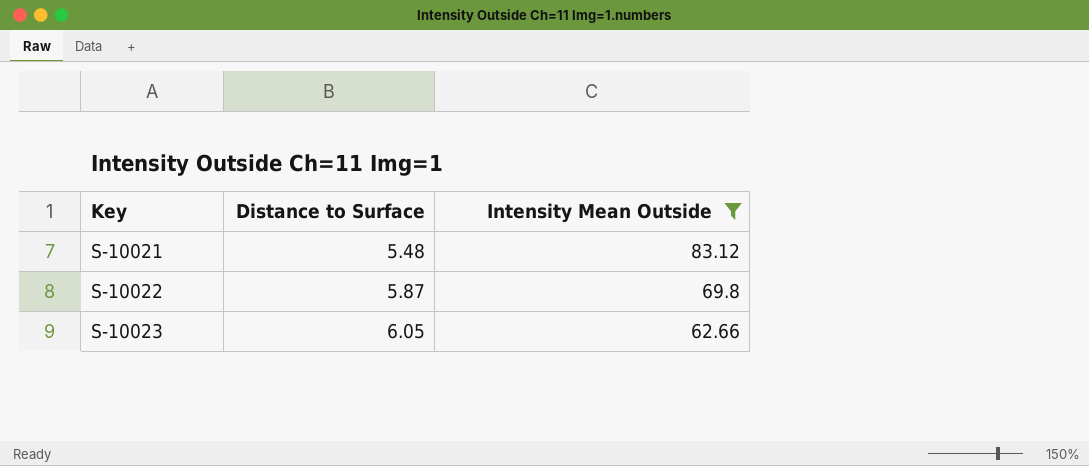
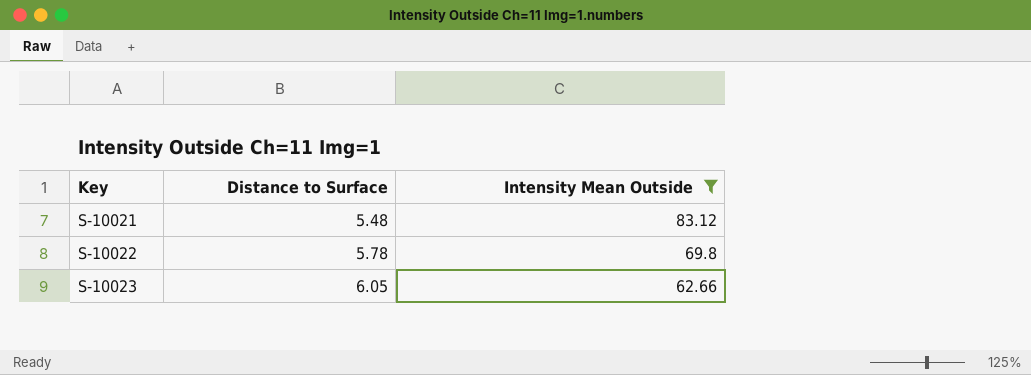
S-10022 | Distance to Surface: 5.87 -> 5.78

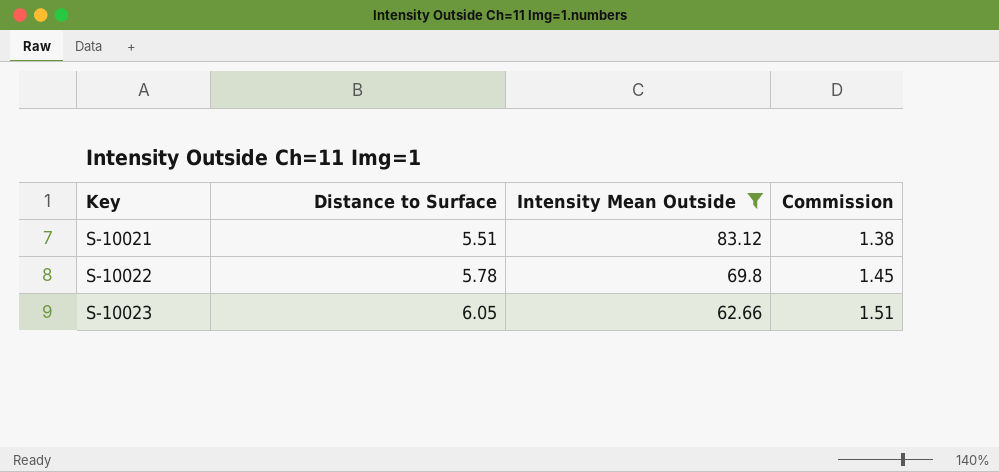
column Commission | formula: none -> [Distance to Surface] * 0.25
S-10021 | Distance to Surface: 5.48 -> 5.51

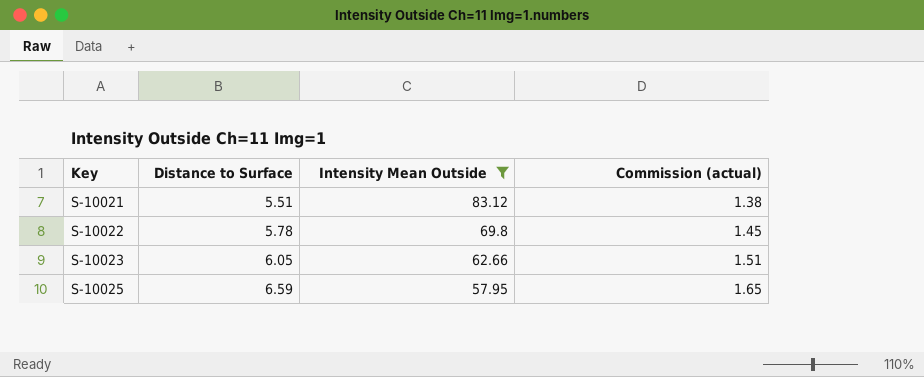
column name: Commission -> Commission (actual)
row S-10025: none -> 6.59 | 57.95 | 1.65

